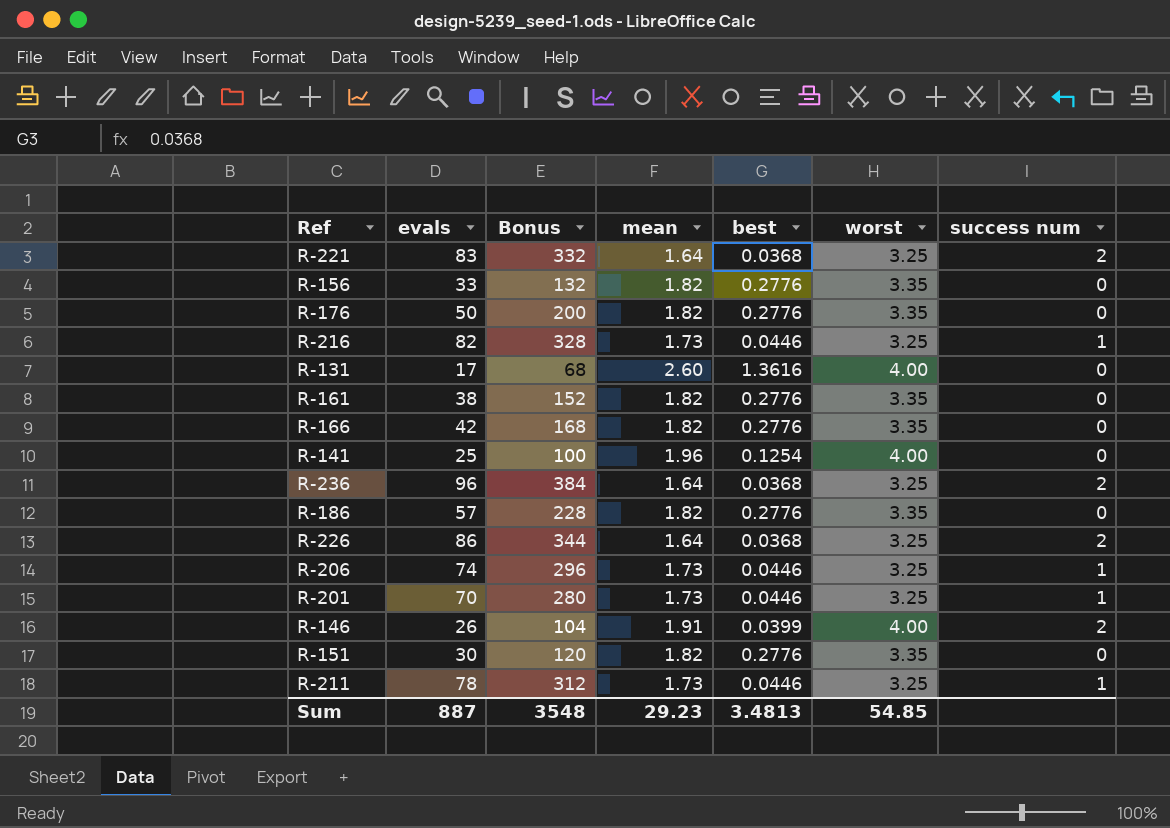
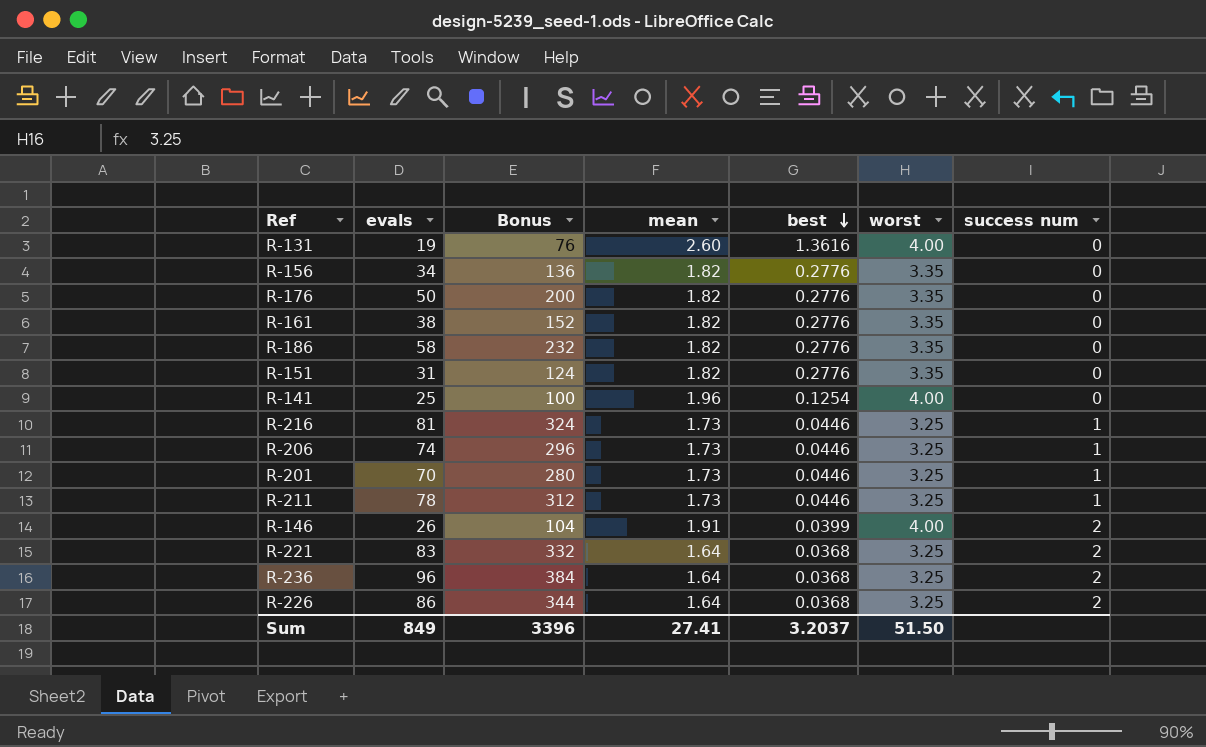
row order: none -> best descending
row R-166: 42 | 168 | 1.82 | 0.2776 | 3.35 | 0 -> none
R-131 | evals: 17 -> 19
R-131 | Bonus: 68 -> 76
R-156 | evals: 33 -> 34
R-156 | Bonus: 132 -> 136
R-186 | evals: 57 -> 58
R-186 | Bonus: 228 -> 232
R-151 | evals: 30 -> 31
R-151 | Bonus: 120 -> 124
R-216 | evals: 82 -> 81
R-216 | Bonus: 328 -> 324
Sum | evals: 887 -> 849
Sum | Bonus: 3548 -> 3396
Sum | mean: 29.23 -> 27.41
Sum | best: 3.4813 -> 3.2037
Sum | worst: 54.85 -> 51.50

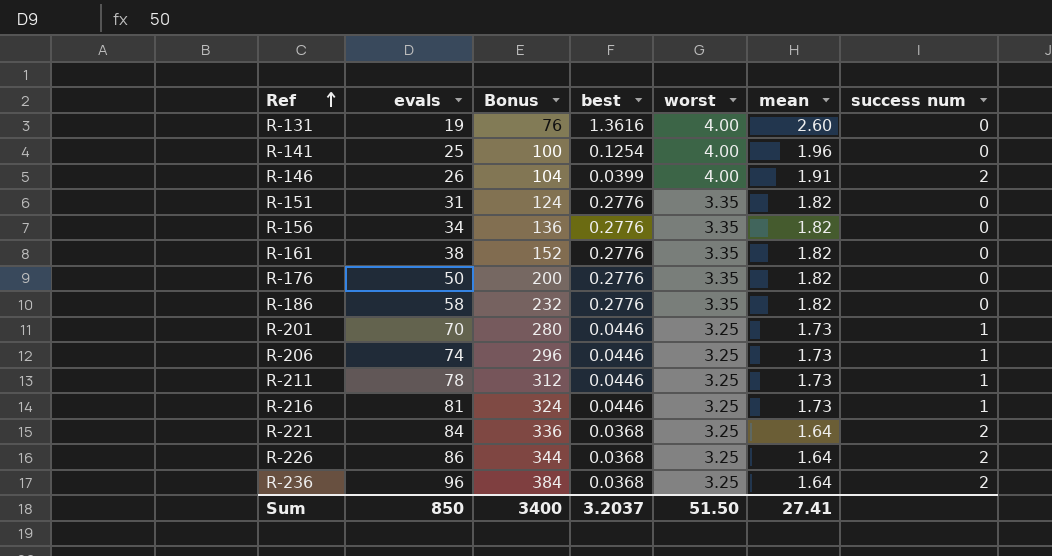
row order: best descending -> Ref ascending
column mean | position: 4 -> 6
R-221 | evals: 83 -> 84
R-221 | Bonus: 332 -> 336
Sum | evals: 849 -> 850
Sum | Bonus: 3396 -> 3400

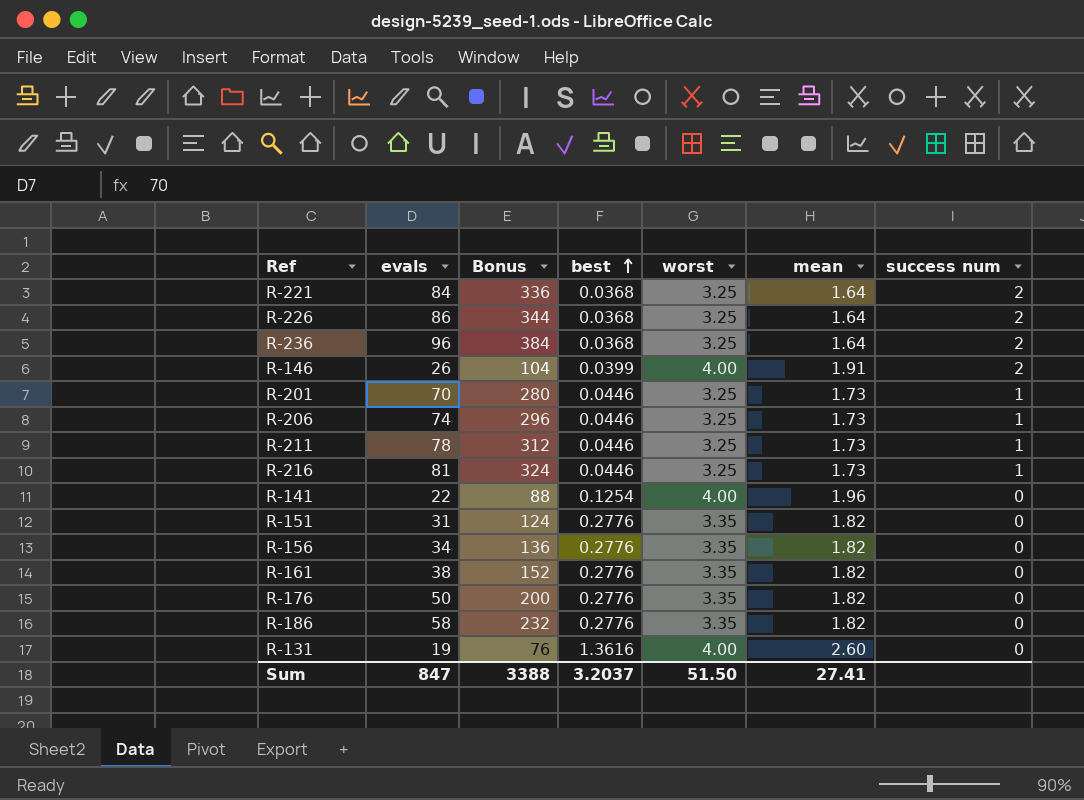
row order: Ref ascending -> best ascending
R-141 | evals: 25 -> 22
R-141 | Bonus: 100 -> 88
Sum | evals: 850 -> 847
Sum | Bonus: 3400 -> 3388

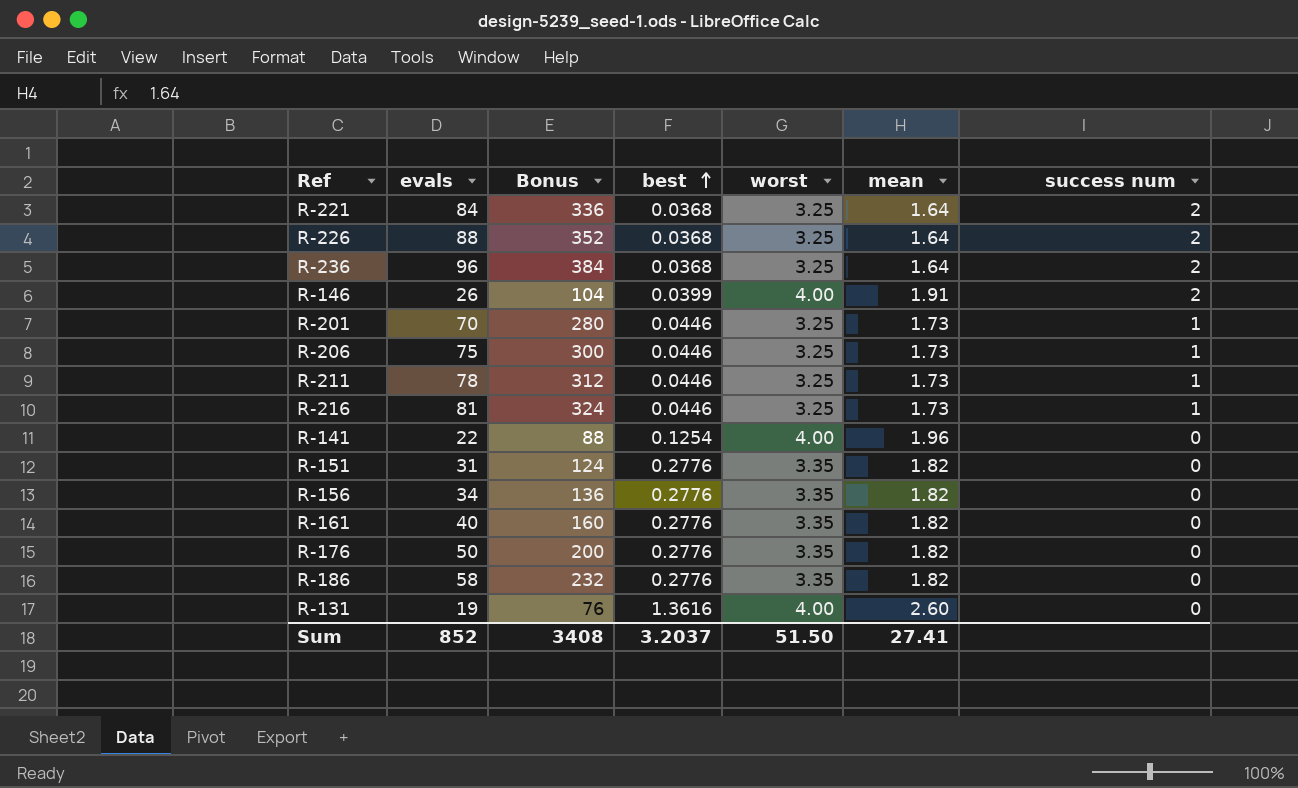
R-226 | evals: 86 -> 88
R-226 | Bonus: 344 -> 352
R-206 | evals: 74 -> 75
R-206 | Bonus: 296 -> 300
R-161 | evals: 38 -> 40
R-161 | Bonus: 152 -> 160
Sum | evals: 847 -> 852
Sum | Bonus: 3388 -> 3408

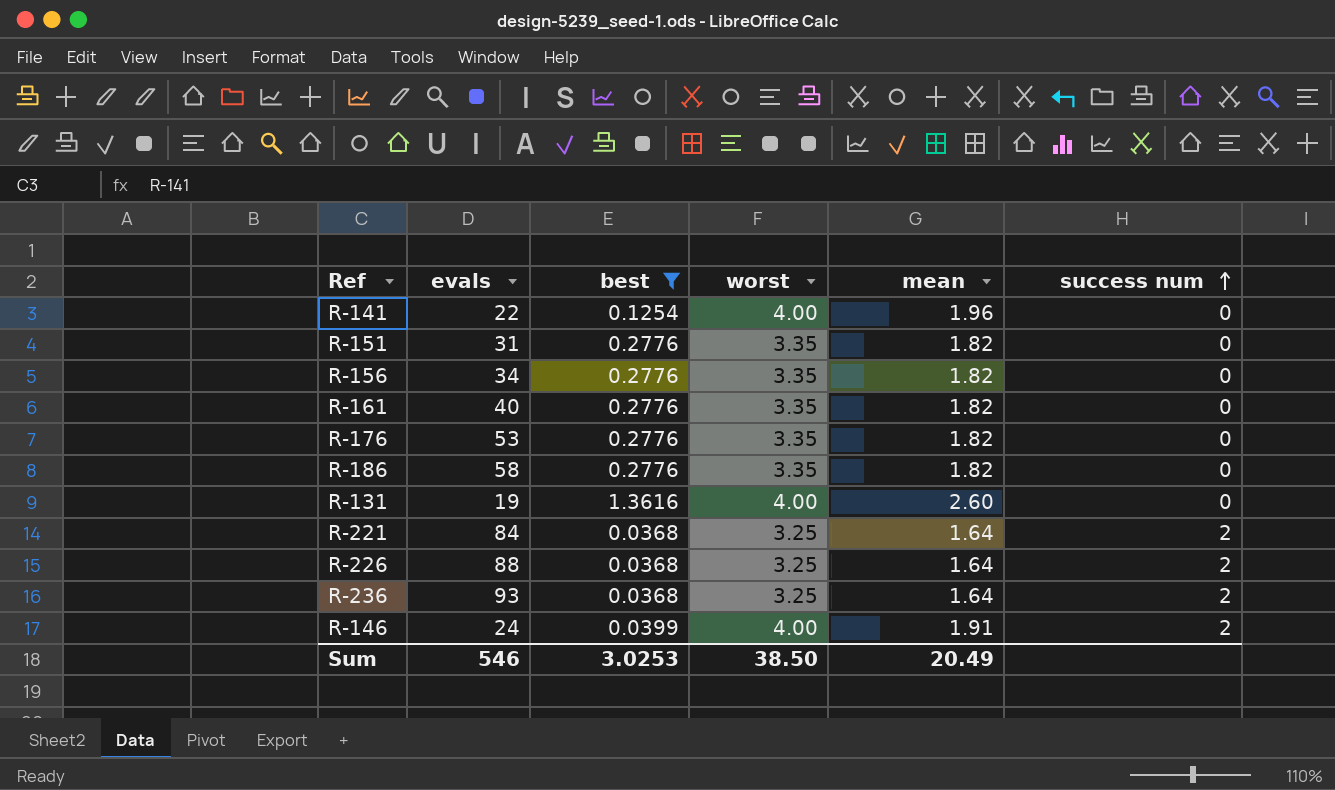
filter: none -> best != 0.0446
row order: best ascending -> success num ascending
column Bonus | formula: [evals] * 4 -> none
R-176 | evals: 50 -> 53
R-236 | evals: 96 -> 93
R-146 | evals: 26 -> 24
Sum | evals: 852 -> 546
Sum | best: 3.2037 -> 3.0253
Sum | worst: 51.50 -> 38.50
Sum | mean: 27.41 -> 20.49

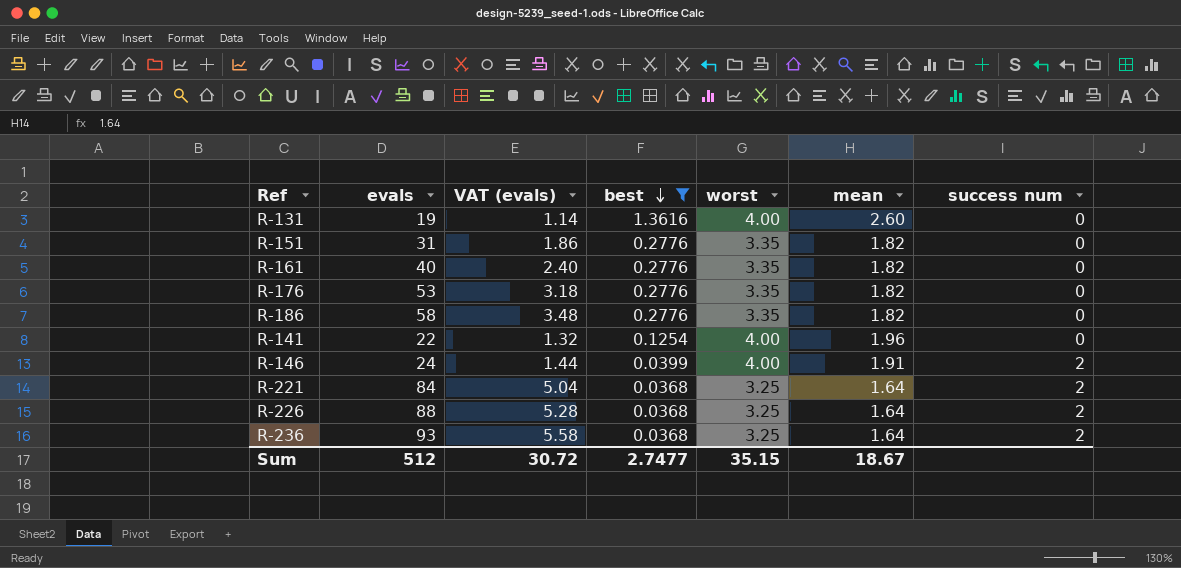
row order: success num ascending -> best descending
column VAT (evals) | formula: none -> [evals] * 0.06
row R-156: 34 | 0.2776 | 3.35 | 1.82 | 0 -> none
Sum | evals: 546 -> 512
Sum | best: 3.0253 -> 2.7477
Sum | worst: 38.50 -> 35.15
Sum | mean: 20.49 -> 18.67

